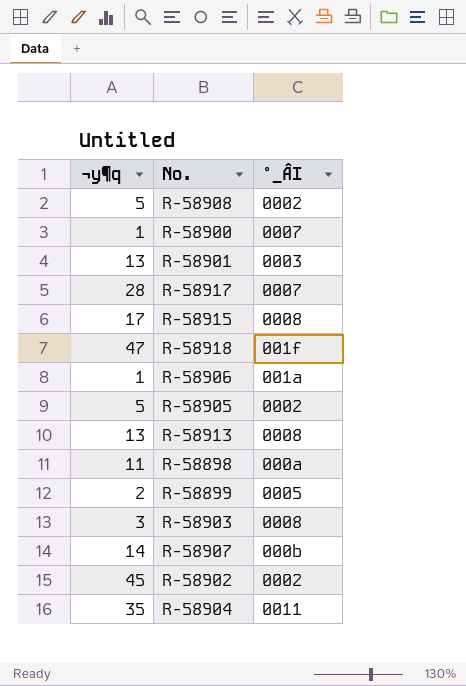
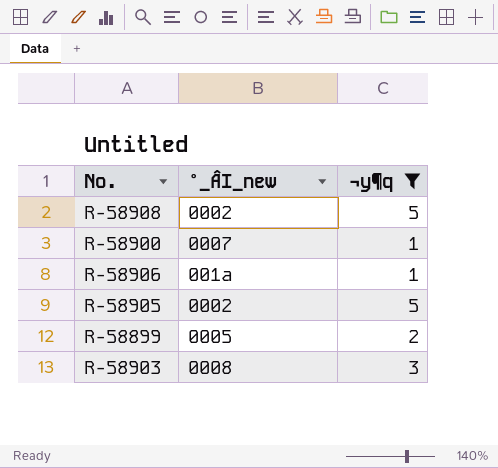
filter: none -> ¬y¶q <= 5
column name: °_ÂI -> °_ÂI_new
column ¬y¶q | position: 1 -> 3

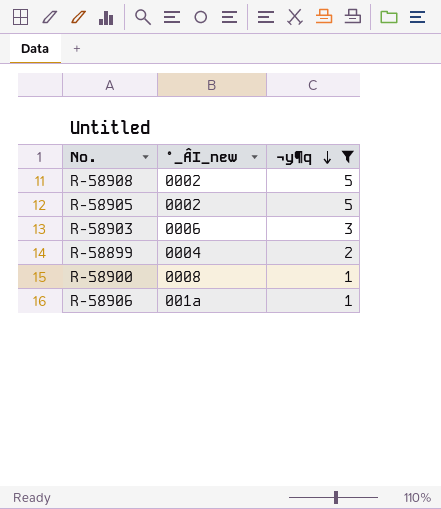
row order: none -> ¬y¶q descending
R-58903 | °_ÂI_new: 0008 -> 0006
R-58899 | °_ÂI_new: 0005 -> 0004
R-58900 | °_ÂI_new: 0007 -> 0008

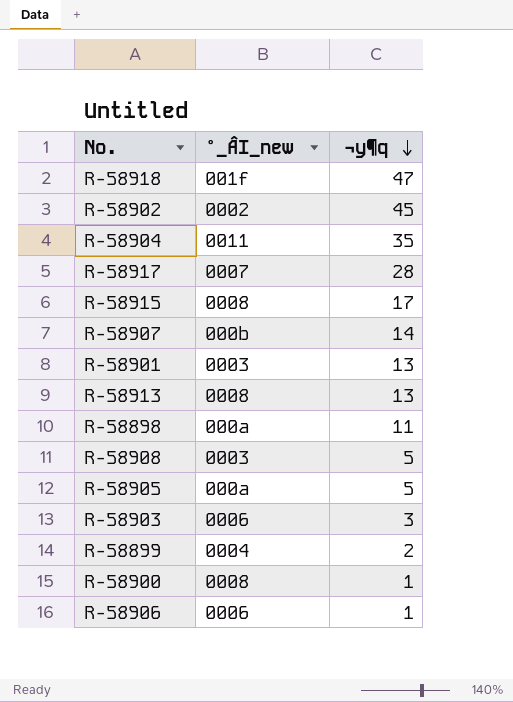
filter: ¬y¶q <= 5 -> none
R-58908 | °_ÂI_new: 0002 -> 0003
R-58905 | °_ÂI_new: 0002 -> 000a
R-58906 | °_ÂI_new: 001a -> 0006

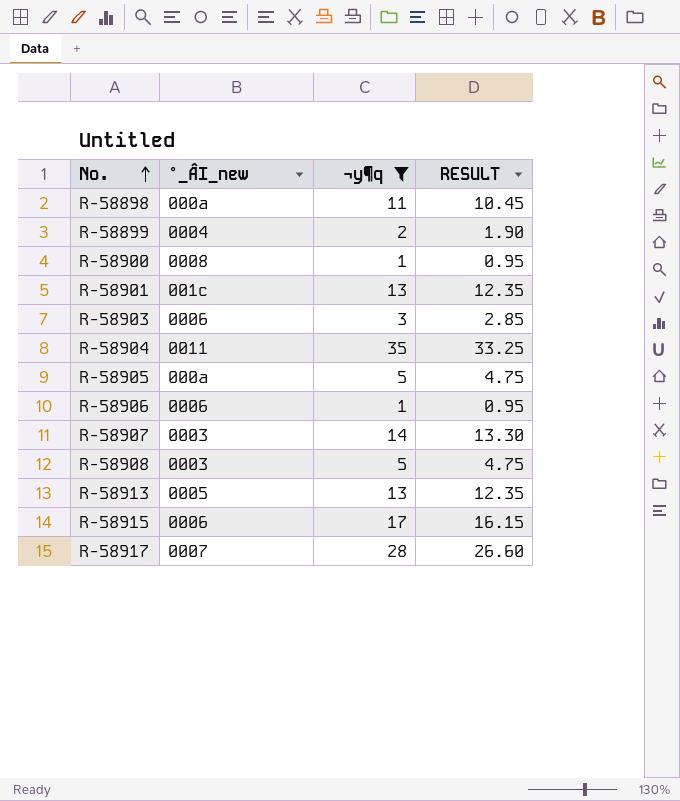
filter: none -> ¬y¶q <= 35
row order: ¬y¶q descending -> No. ascending
column RESULT | formula: none -> [¬y¶q] * 0.95
R-58901 | °_ÂI_new: 0003 -> 001c
R-58907 | °_ÂI_new: 000b -> 0003
R-58913 | °_ÂI_new: 0008 -> 0005
R-58915 | °_ÂI_new: 0008 -> 0006

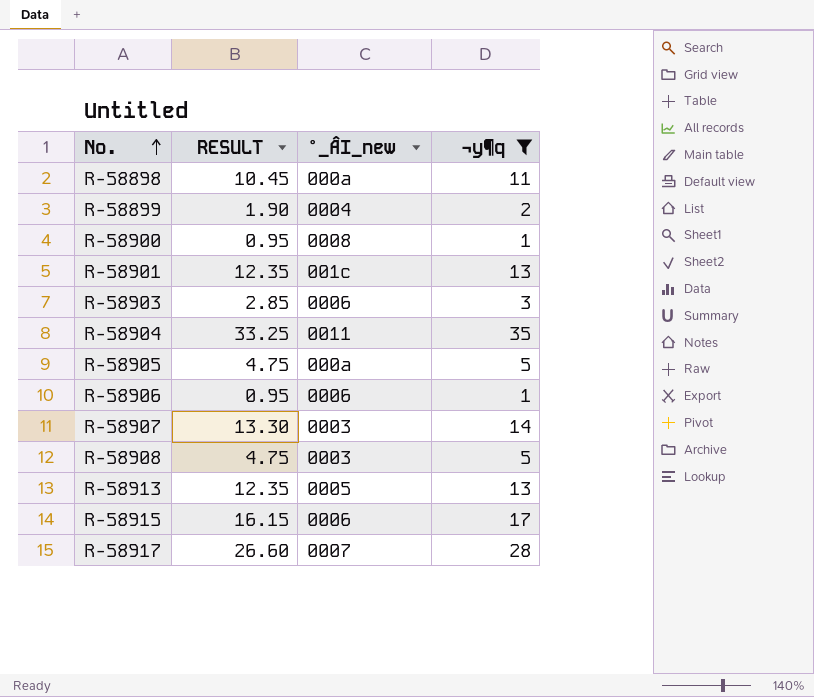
column RESULT | position: 4 -> 2

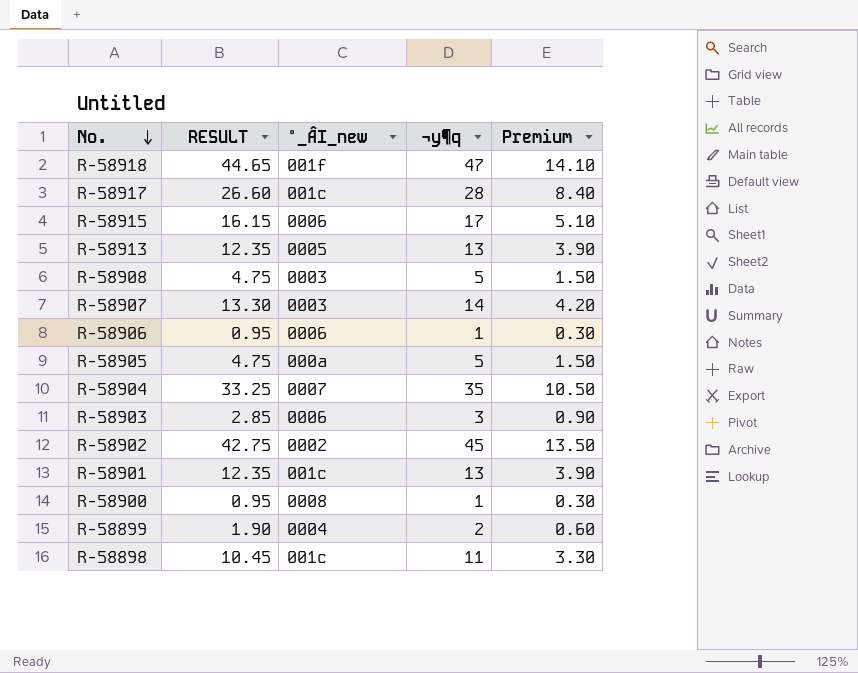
filter: ¬y¶q <= 35 -> none
row order: No. ascending -> No. descending
column Premium | formula: none -> [¬y¶q] * 0.3
R-58917 | °_ÂI_new: 0007 -> 001c
R-58904 | °_ÂI_new: 0011 -> 0007
R-58898 | °_ÂI_new: 000a -> 001c

